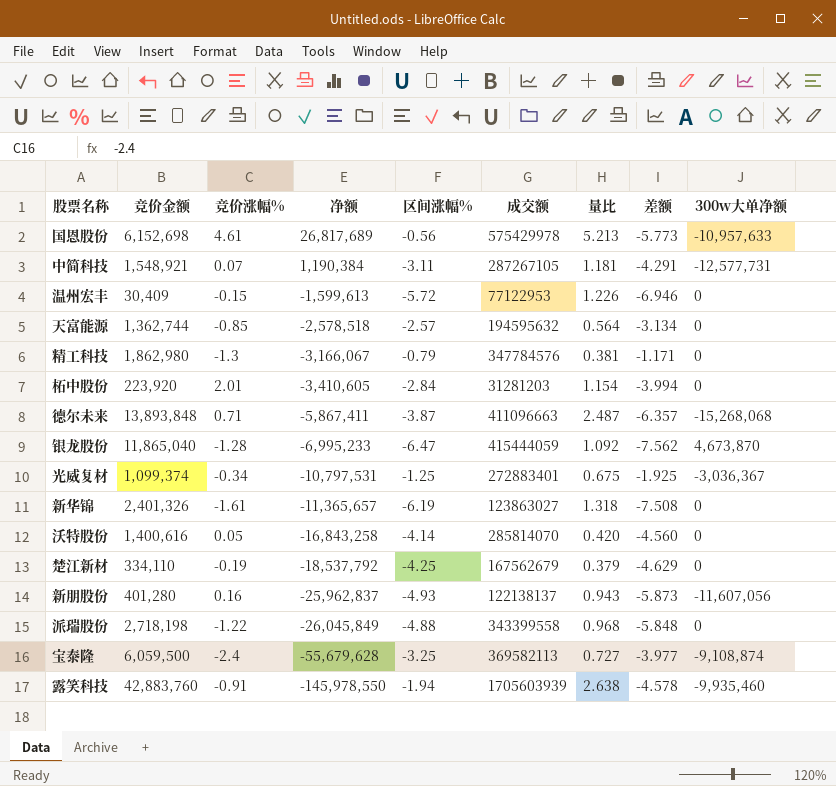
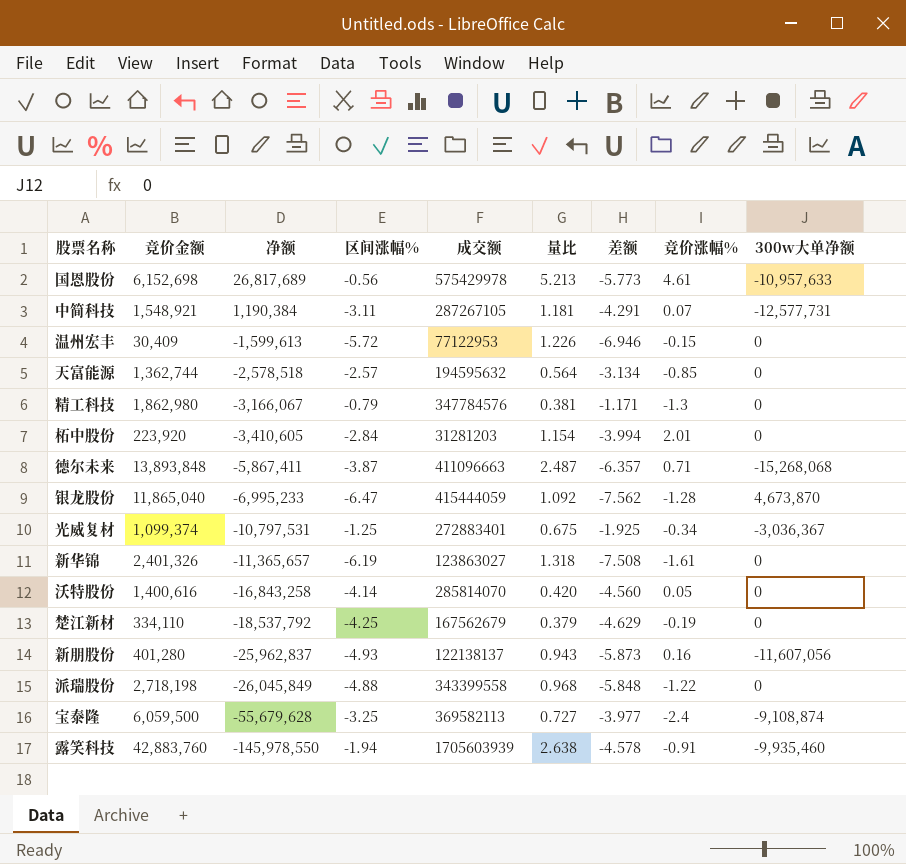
column 竞价涨幅% | position: 3 -> 8

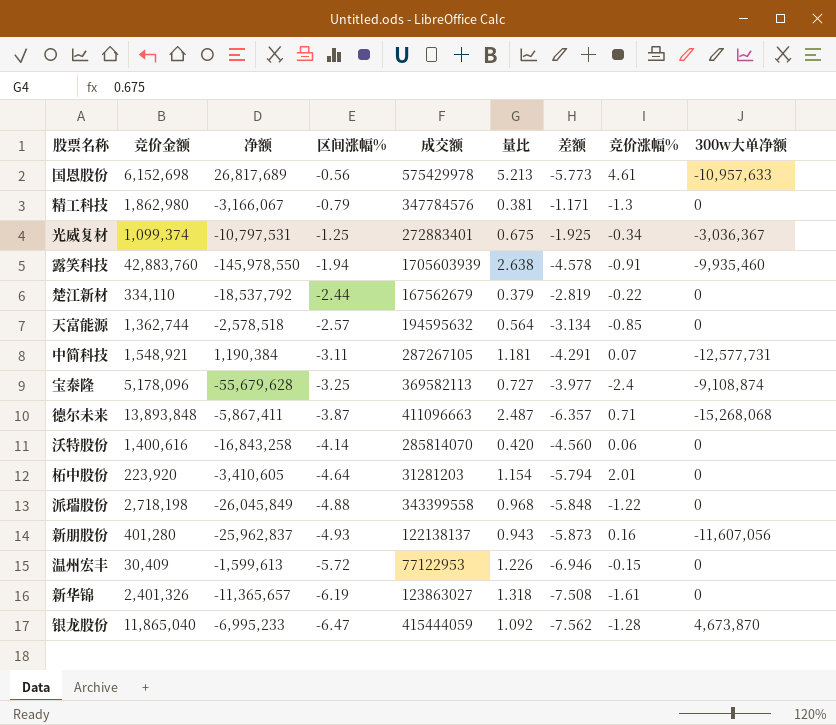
row order: 净额 descending -> 区间涨幅% descending
楚江新材 | 区间涨幅%: -4.25 -> -2.44
楚江新材 | 差额: -4.629 -> -2.819
楚江新材 | 竞价涨幅%: -0.19 -> -0.22
宝泰隆 | 竞价金额: 6,059,500 -> 5,178,096
沃特股份 | 竞价涨幅%: 0.05 -> 0.06
柘中股份 | 区间涨幅%: -2.84 -> -4.64
柘中股份 | 差额: -3.994 -> -5.794

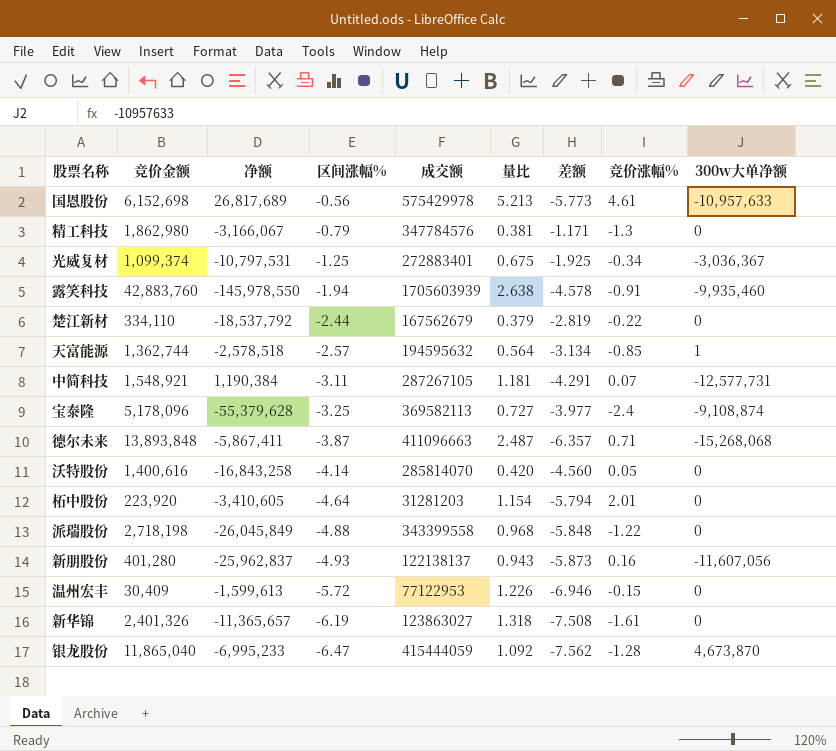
天富能源 | 300w大单净额: 0 -> 1
宝泰隆 | 净额: -55,679,628 -> -55,379,628
沃特股份 | 竞价涨幅%: 0.06 -> 0.05

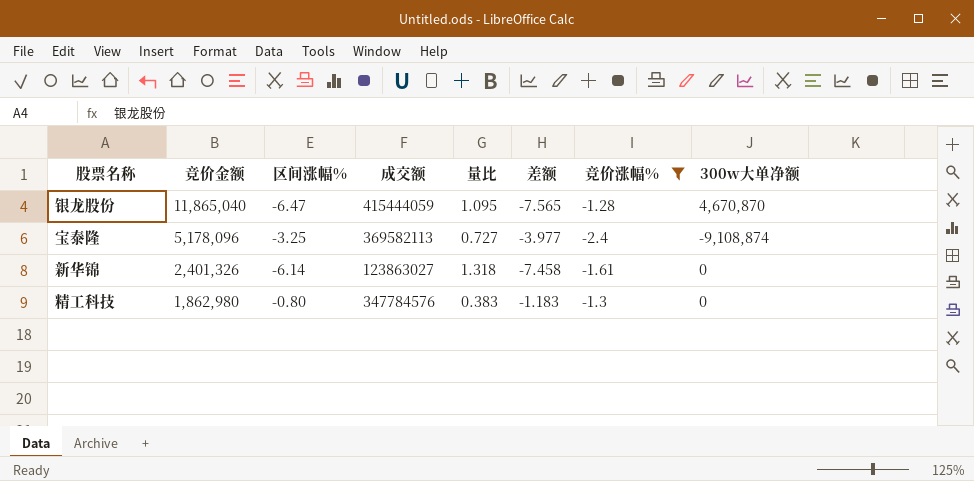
filter: none -> 竞价涨幅% <= -1.28
row order: 区间涨幅% descending -> 竞价金额 descending
column 净额 | position: 3 -> none
银龙股份 | 量比: 1.092 -> 1.095
银龙股份 | 差额: -7.562 -> -7.565
银龙股份 | 300w大单净额: 4,673,870 -> 4,670,870
新华锦 | 区间涨幅%: -6.19 -> -6.14
新华锦 | 差额: -7.508 -> -7.458
精工科技 | 区间涨幅%: -0.79 -> -0.80
精工科技 | 量比: 0.381 -> 0.383
精工科技 | 差额: -1.171 -> -1.183

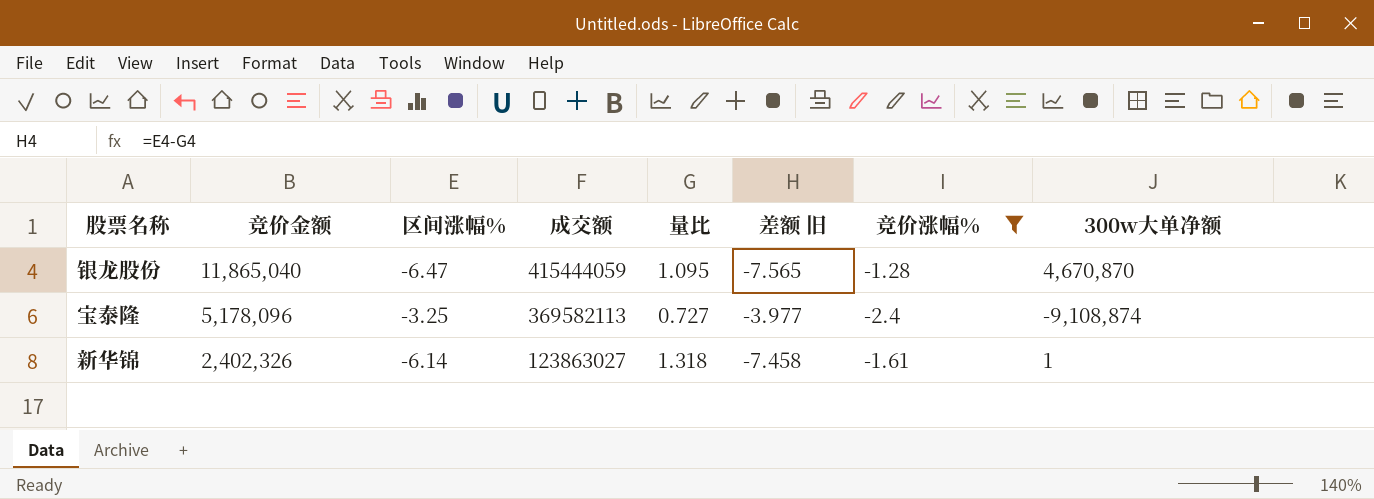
column name: 差额 -> 差额 旧
row 精工科技: 1,862,980 | -0.80 | 347784576 | 0.383 | -1.183 | -1.3 | 0 -> none
新华锦 | 竞价金额: 2,401,326 -> 2,402,326
新华锦 | 300w大单净额: 0 -> 1

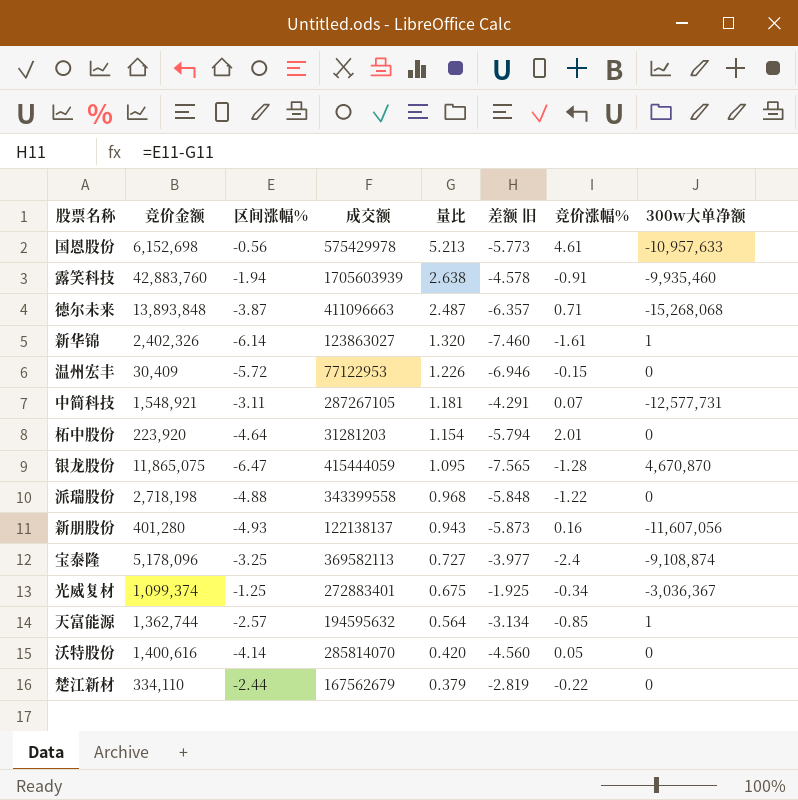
filter: 竞价涨幅% <= -1.28 -> none
row order: 竞价金额 descending -> 量比 descending
新华锦 | 量比: 1.318 -> 1.320
新华锦 | 差额 旧: -7.458 -> -7.460
银龙股份 | 竞价金额: 11,865,040 -> 11,865,075

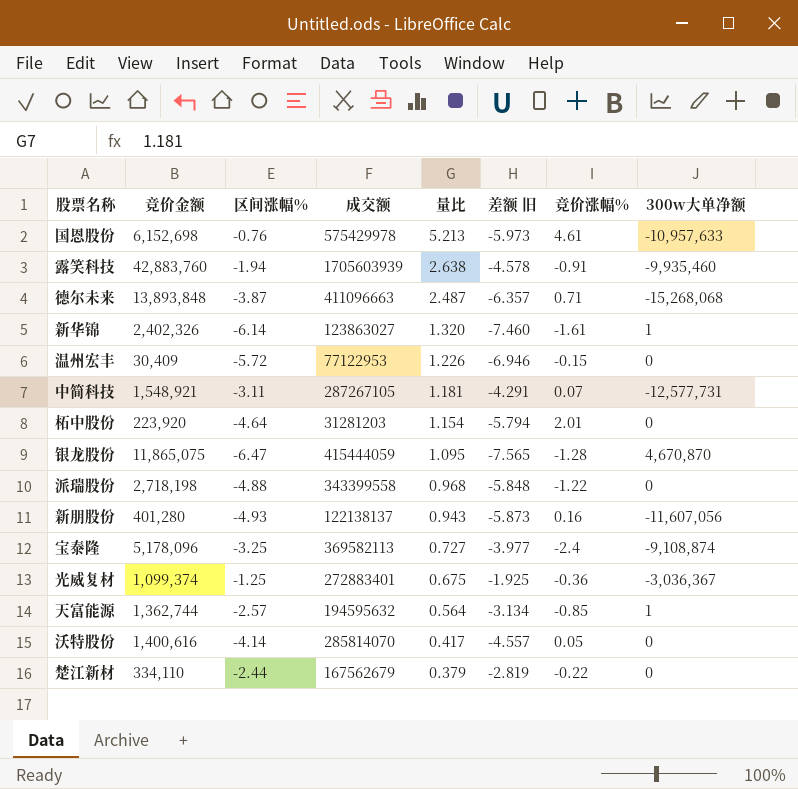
国恩股份 | 区间涨幅%: -0.56 -> -0.76
国恩股份 | 差额 旧: -5.773 -> -5.973
光威复材 | 竞价涨幅%: -0.34 -> -0.36
沃特股份 | 量比: 0.420 -> 0.417
沃特股份 | 差额 旧: -4.560 -> -4.557

